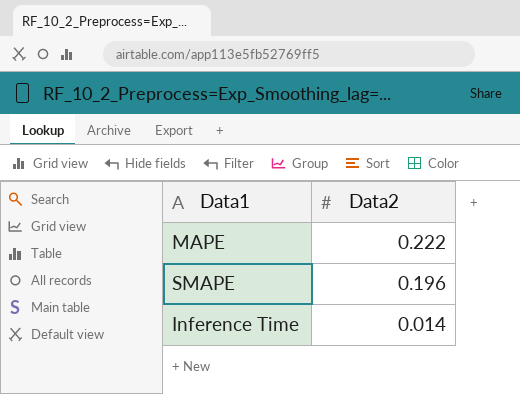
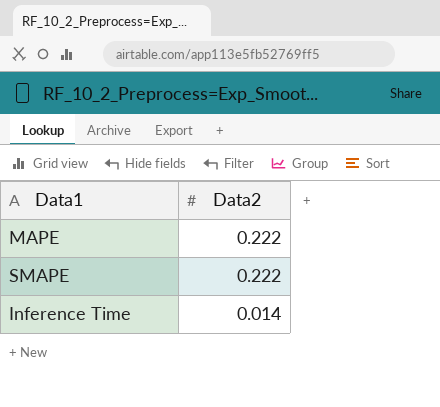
SMAPE | Data2: 0.196 -> 0.222

